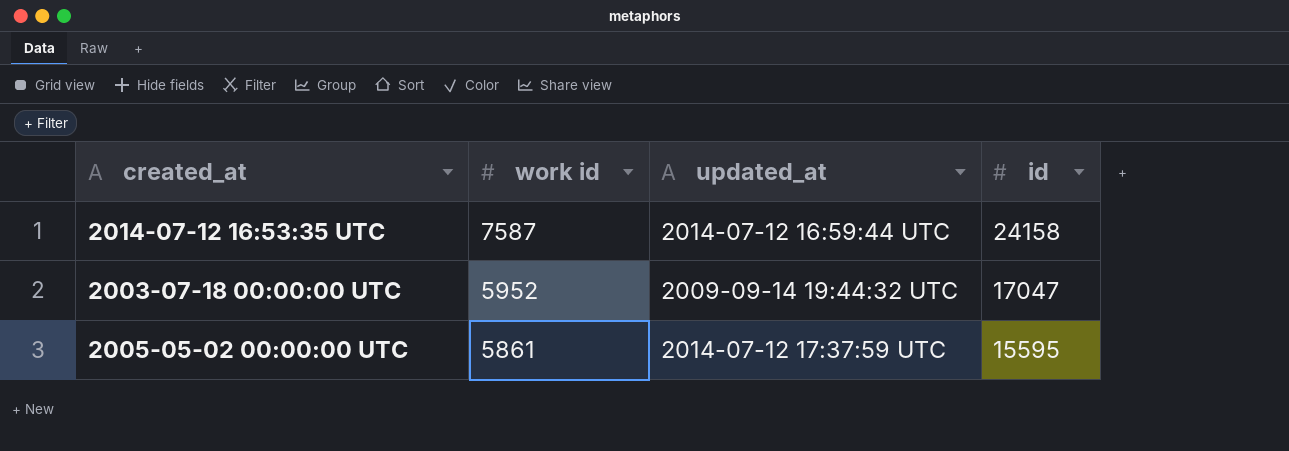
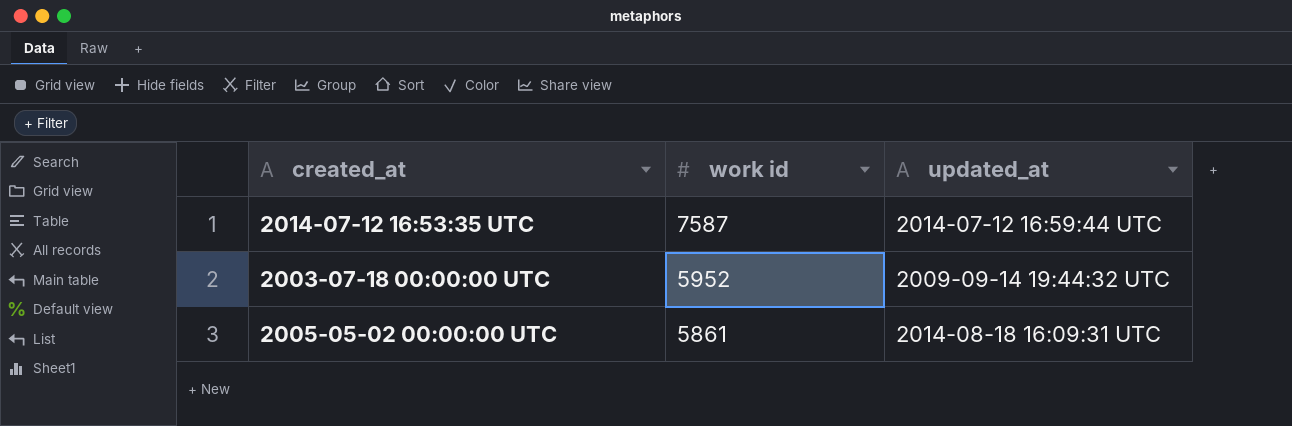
column id | position: 4 -> none
2005-05-02 00:00:00 UTC | updated_at: 2014-07-12 17:37:59 UTC -> 2014-08-18 16:09:31 UTC

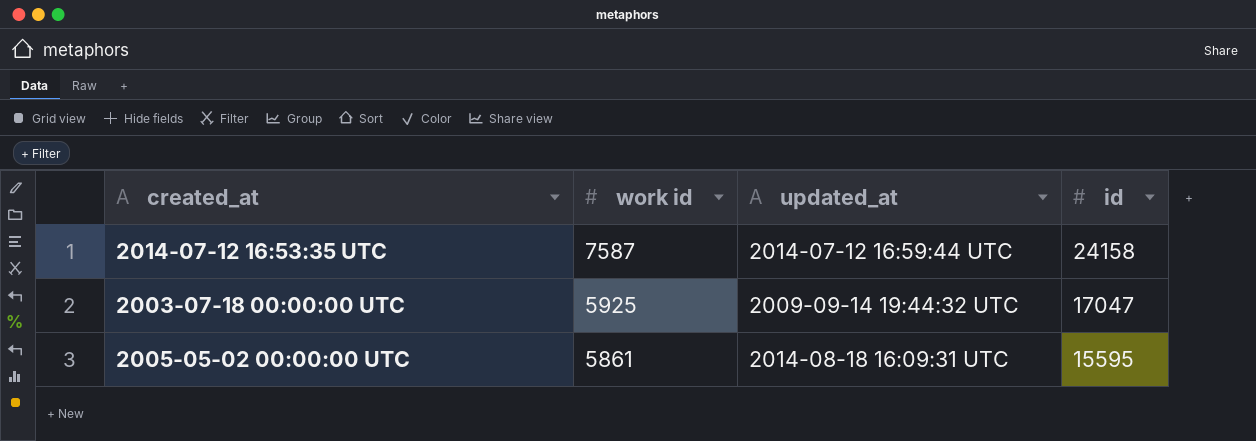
column id | position: none -> 4
2003-07-18 00:00:00 UTC | work id: 5952 -> 5925

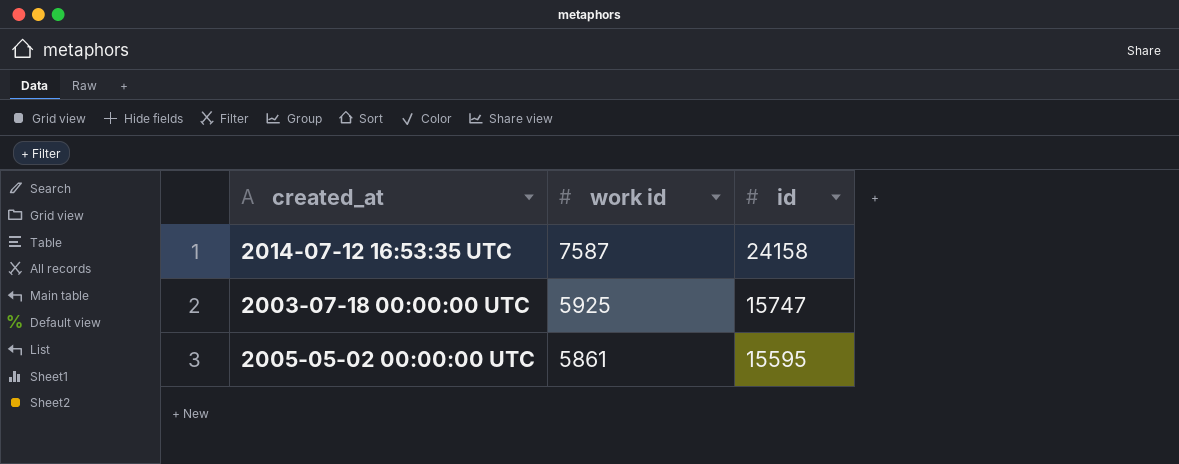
column updated_at | position: 3 -> none
2003-07-18 00:00:00 UTC | id: 17047 -> 15747

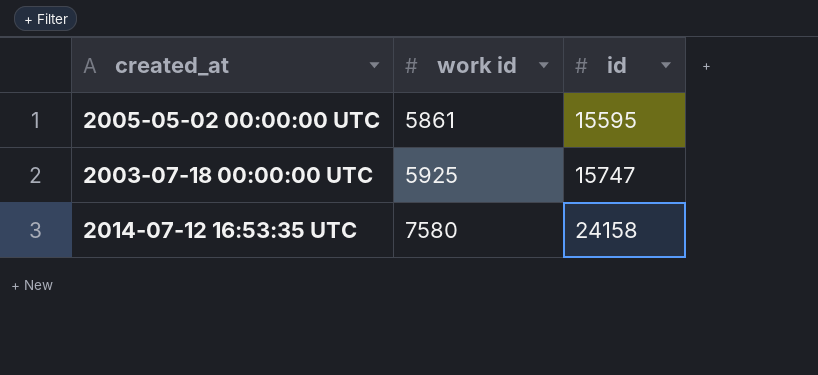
row order: work id descending -> work id ascending
2014-07-12 16:53:35 UTC | work id: 7587 -> 7580

